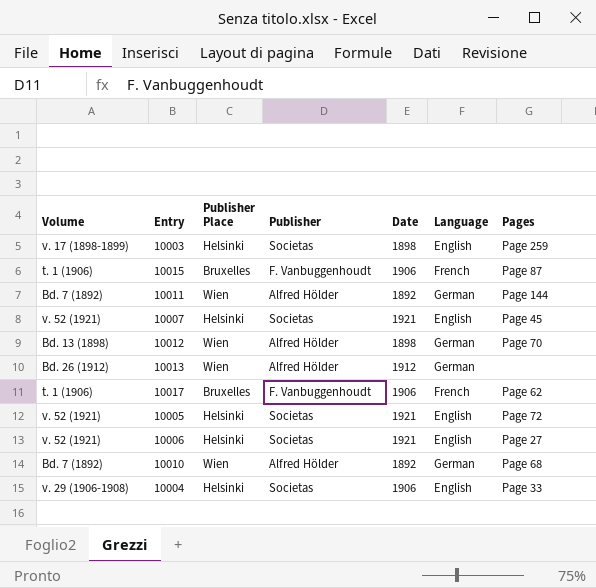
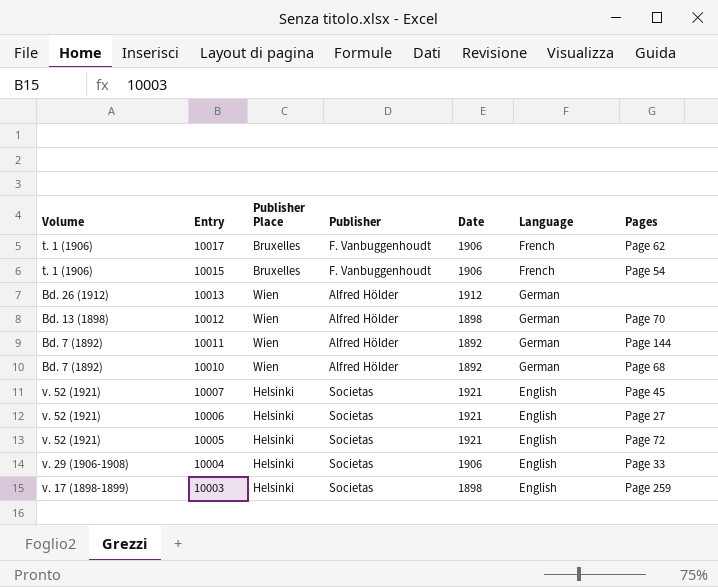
row order: none -> Entry descending
10015 | Pages: Page 87 -> Page 54

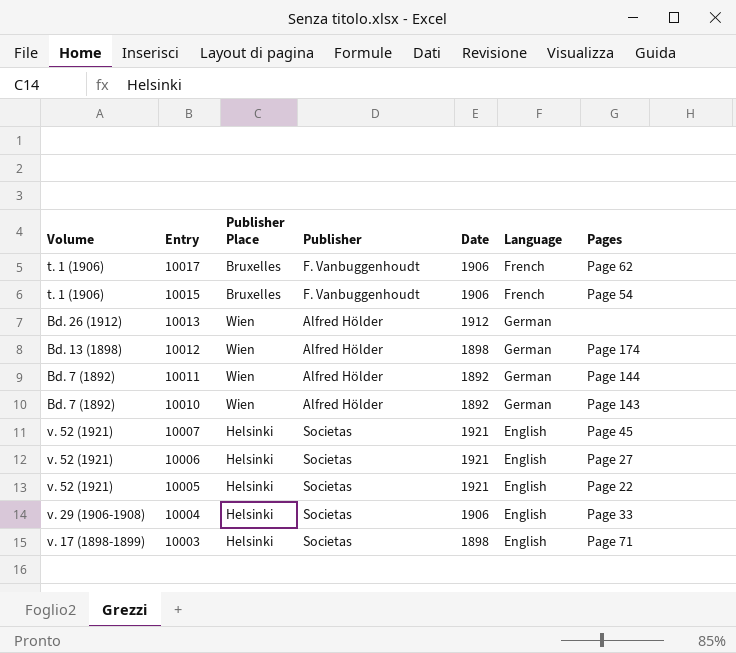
10012 | Pages: Page 70 -> Page 174
10010 | Pages: Page 68 -> Page 143
10005 | Pages: Page 72 -> Page 22
10003 | Pages: Page 259 -> Page 71

